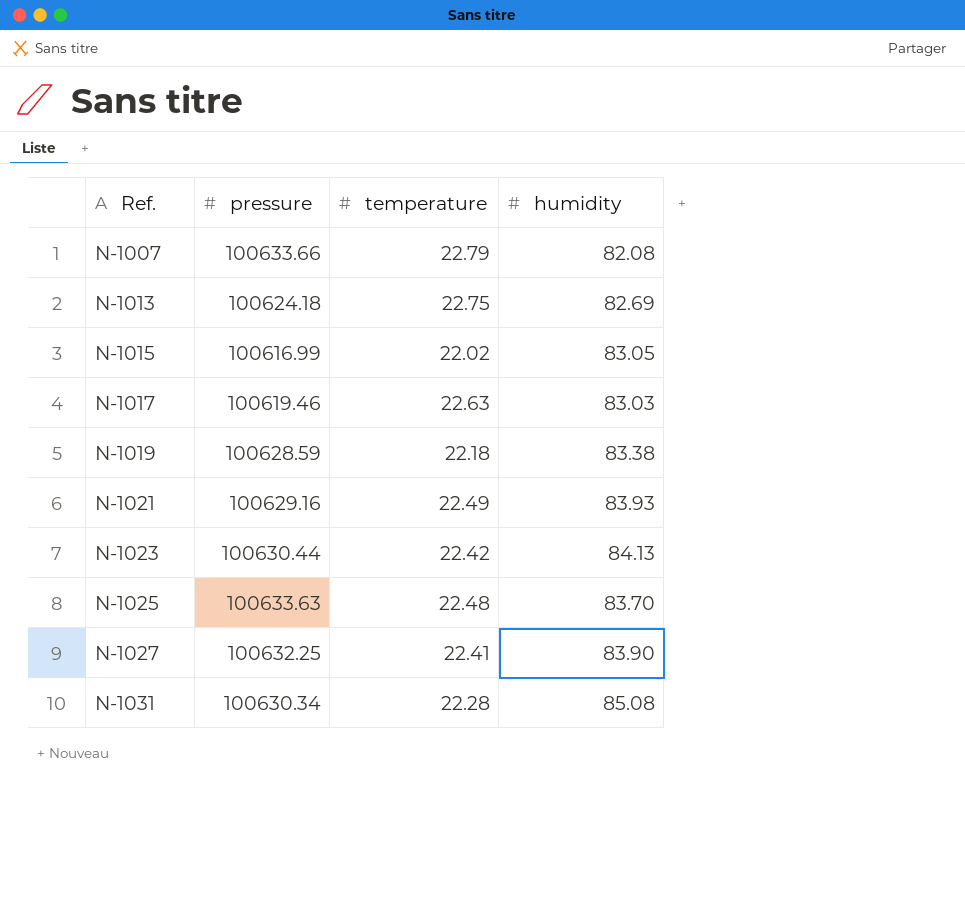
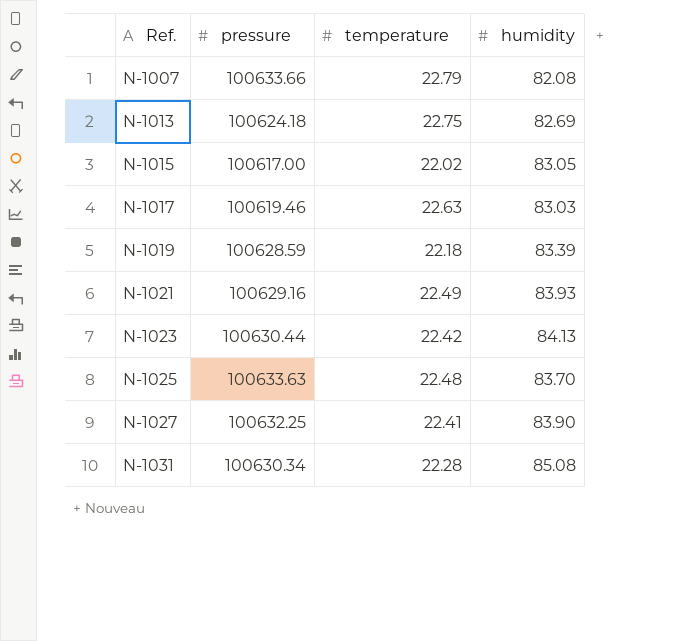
N-1015 | pressure: 100616.99 -> 100617.00
N-1019 | humidity: 83.38 -> 83.39

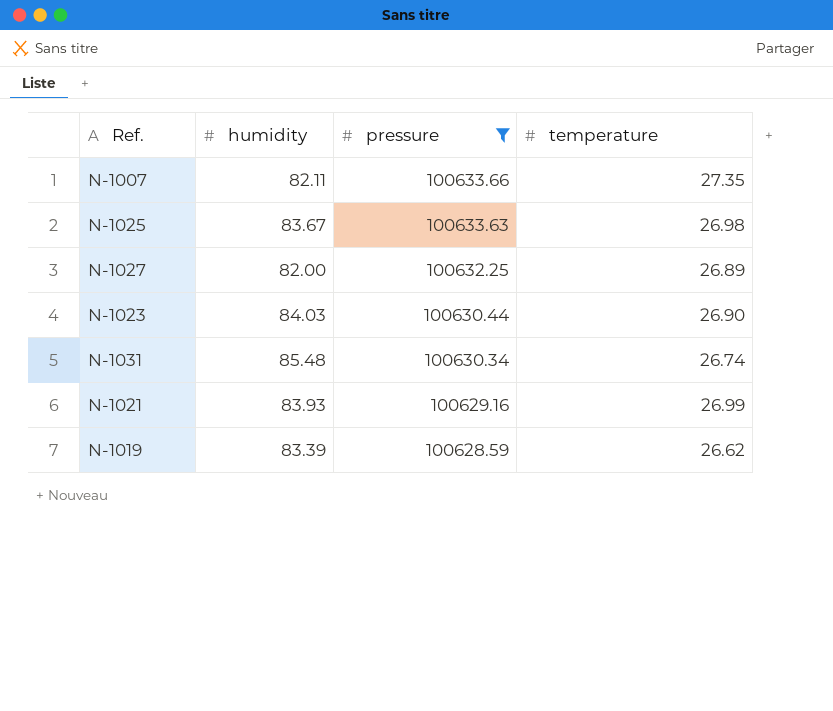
filter: none -> pressure >= 100628.59
row order: Ref. ascending -> pressure descending
column humidity | position: 4 -> 2
N-1007 | humidity: 82.08 -> 82.11
N-1007 | temperature: 22.79 -> 27.35
N-1025 | humidity: 83.70 -> 83.67
N-1025 | temperature: 22.48 -> 26.98
N-1027 | humidity: 83.90 -> 82.00
N-1027 | temperature: 22.41 -> 26.89
N-1023 | humidity: 84.13 -> 84.03
N-1023 | temperature: 22.42 -> 26.90
N-1031 | humidity: 85.08 -> 85.48
N-1031 | temperature: 22.28 -> 26.74
N-1021 | temperature: 22.49 -> 26.99
N-1019 | temperature: 22.18 -> 26.62

